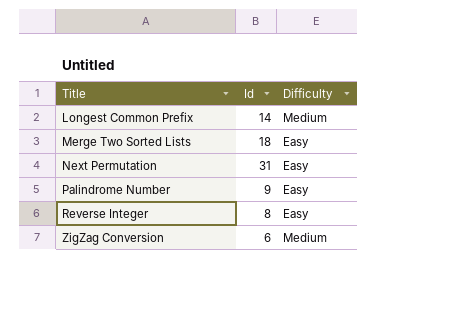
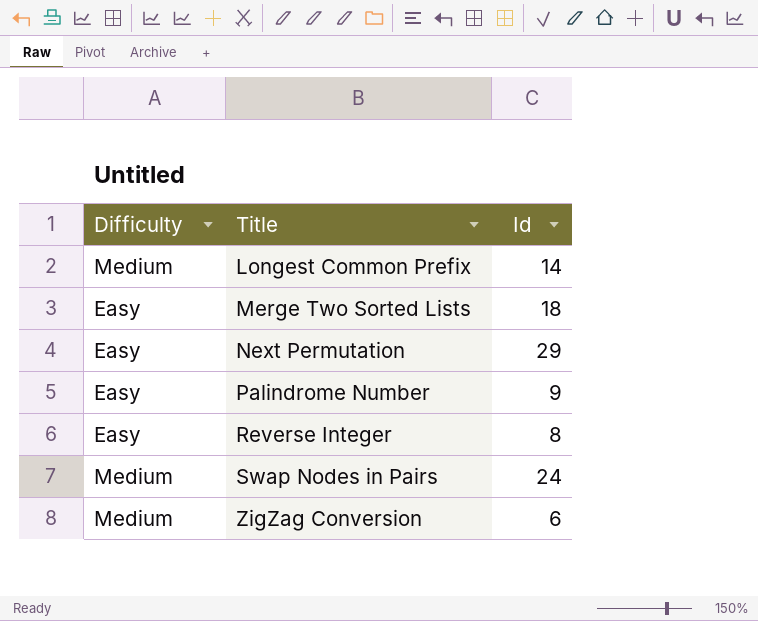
column Difficulty | position: 3 -> 1
Next Permutation | Id: 31 -> 29
row Swap Nodes in Pairs: none -> Medium | 24

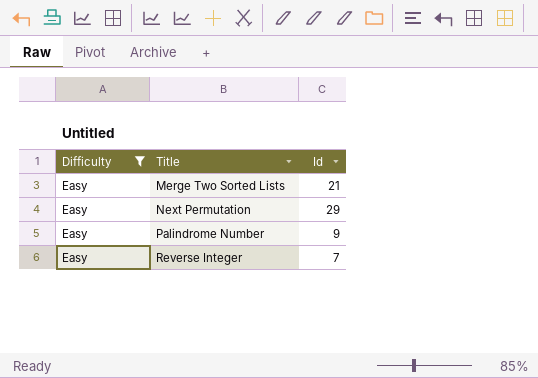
filter: none -> Difficulty = Easy
Merge Two Sorted Lists | Id: 18 -> 21
Reverse Integer | Id: 8 -> 7

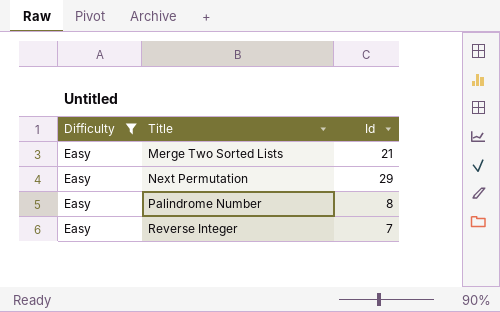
Palindrome Number | Id: 9 -> 8

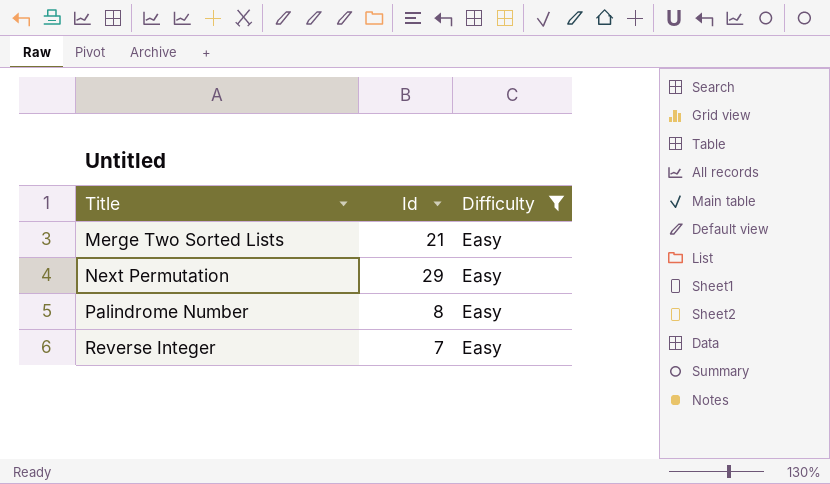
column Difficulty | position: 1 -> 3

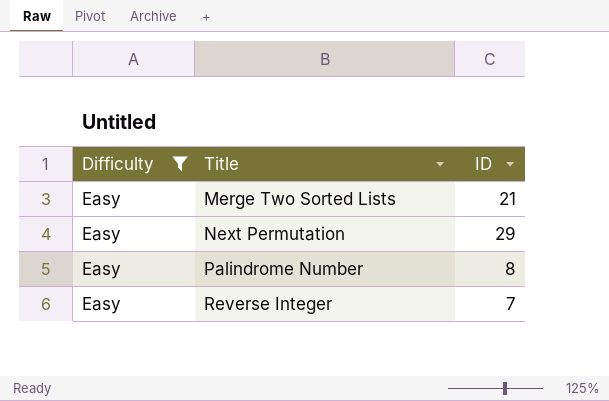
column Difficulty | position: 3 -> 1
column name: Id -> ID

